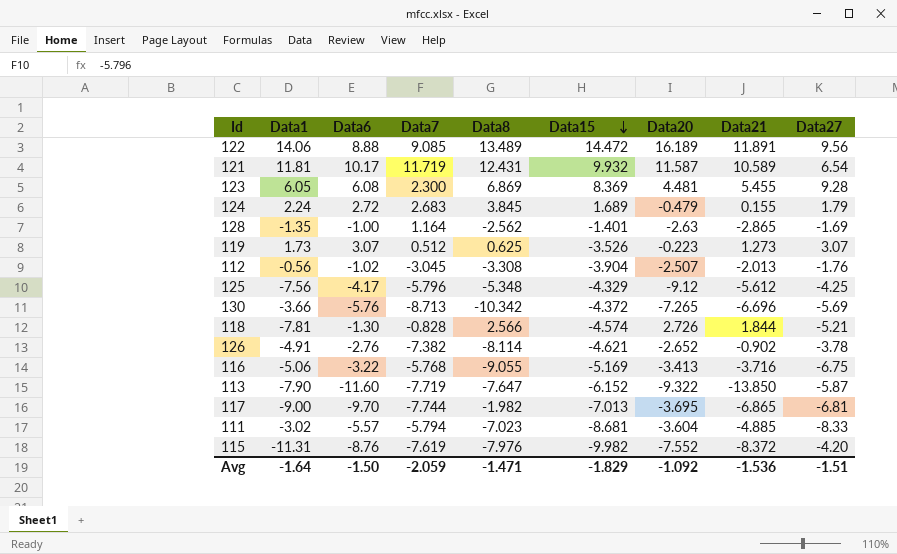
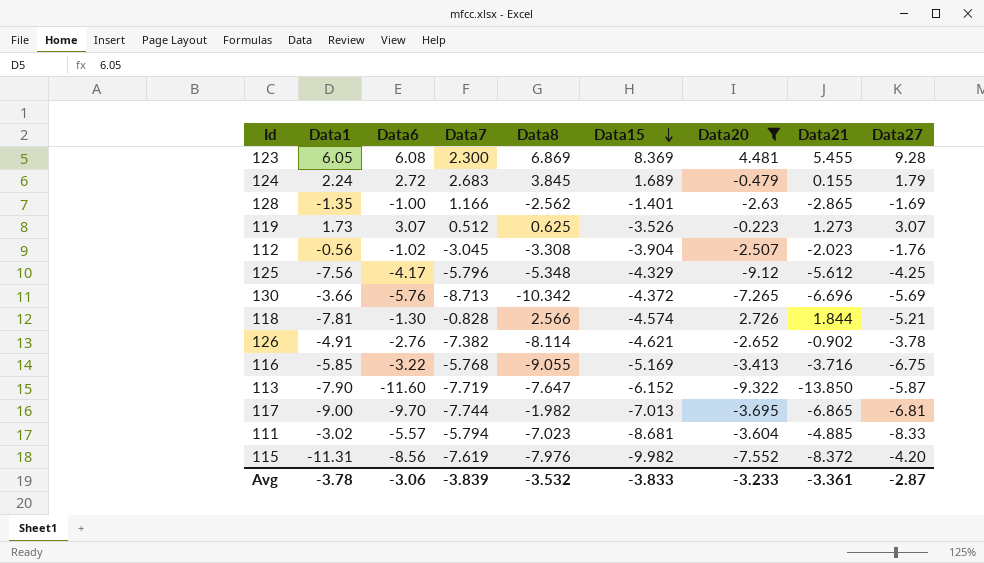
filter: none -> Data20 <= 4.481
128 | Data7: 1.164 -> 1.166
112 | Data21: -2.013 -> -2.023
116 | Data1: -5.06 -> -5.85
115 | Data6: -8.76 -> -8.56
Avg | Data1: -1.64 -> -3.78
Avg | Data6: -1.50 -> -3.06
Avg | Data7: -2.059 -> -3.839
Avg | Data8: -1.471 -> -3.532
Avg | Data15: -1.829 -> -3.833
Avg | Data20: -1.092 -> -3.233
Avg | Data21: -1.536 -> -3.361
Avg | Data27: -1.51 -> -2.87

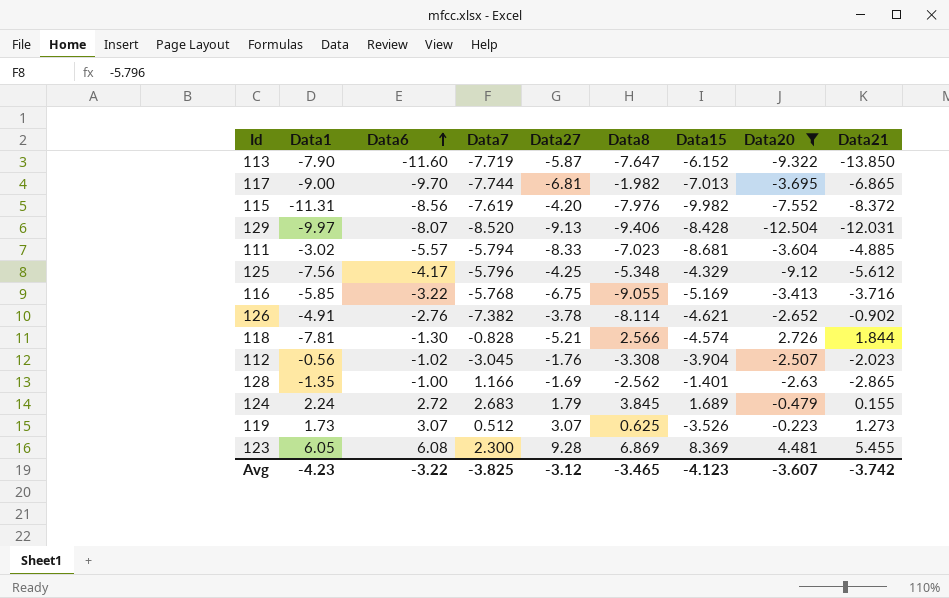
row order: Data15 descending -> Data6 ascending
column Data27 | position: 9 -> 5
row 130: -3.66 | -5.76 | -8.713 | -10.342 | -4.372 | -7.265 | -6.696 | -5.69 -> none
row 129: none -> -9.97 | -8.07 | -8.520 | -9.13 | -9.406 | -8.428 | -12.504 | -12.031
Avg | Data1: -3.78 -> -4.23
Avg | Data6: -3.06 -> -3.22
Avg | Data7: -3.839 -> -3.825
Avg | Data27: -2.87 -> -3.12
Avg | Data8: -3.532 -> -3.465
Avg | Data15: -3.833 -> -4.123
Avg | Data20: -3.233 -> -3.607
Avg | Data21: -3.361 -> -3.742

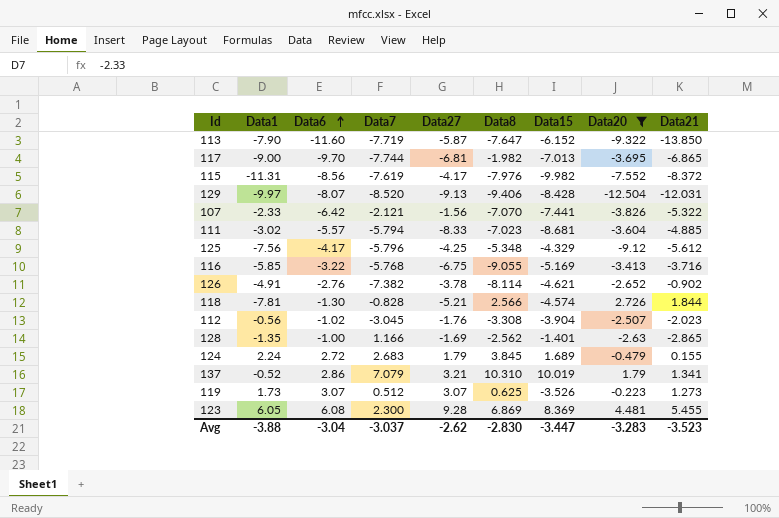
115 | Data27: -4.20 -> -4.17
row 107: none -> -2.33 | -6.42 | -2.121 | -1.56 | -7.070 | -7.441 | -3.826 | -5.322
row 137: none -> -0.52 | 2.86 | 7.079 | 3.21 | 10.310 | 10.019 | 1.79 | 1.341
Avg | Data1: -4.23 -> -3.88
Avg | Data6: -3.22 -> -3.04
Avg | Data7: -3.825 -> -3.037
Avg | Data27: -3.12 -> -2.62
Avg | Data8: -3.465 -> -2.830
Avg | Data15: -4.123 -> -3.447
Avg | Data20: -3.607 -> -3.283
Avg | Data21: -3.742 -> -3.523

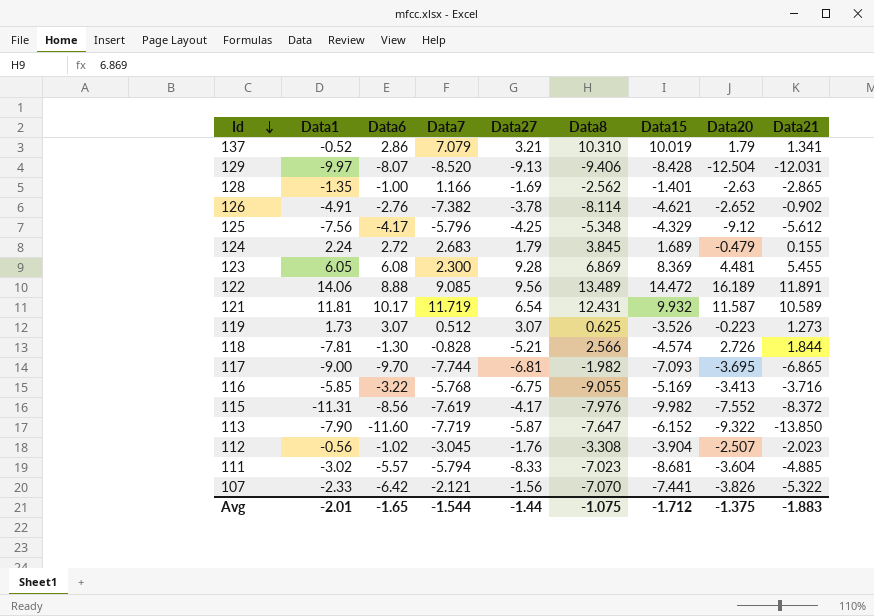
filter: Data20 <= 4.481 -> none
row order: Data6 ascending -> Id descending
117 | Data15: -7.013 -> -7.093
Avg | Data1: -3.88 -> -2.01
Avg | Data6: -3.04 -> -1.65
Avg | Data7: -3.037 -> -1.544
Avg | Data27: -2.62 -> -1.44
Avg | Data8: -2.830 -> -1.075
Avg | Data15: -3.447 -> -1.712
Avg | Data20: -3.283 -> -1.375
Avg | Data21: -3.523 -> -1.883

